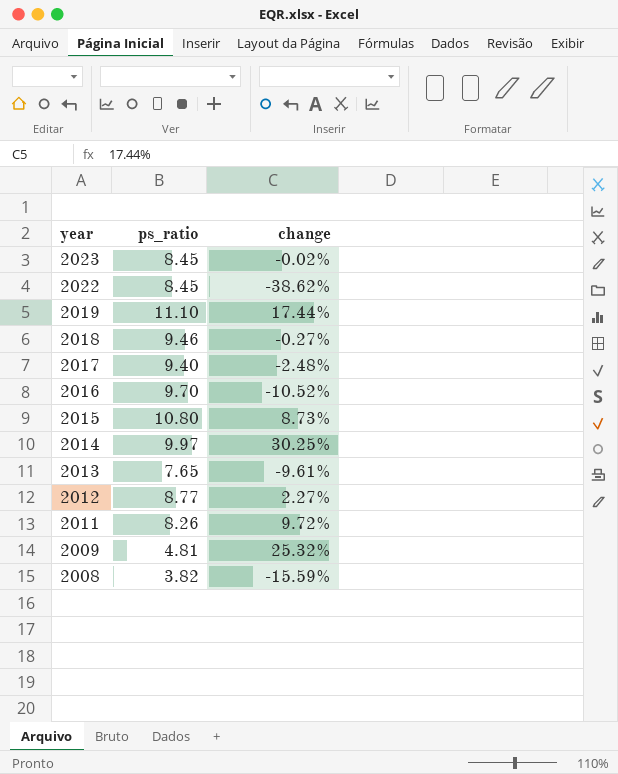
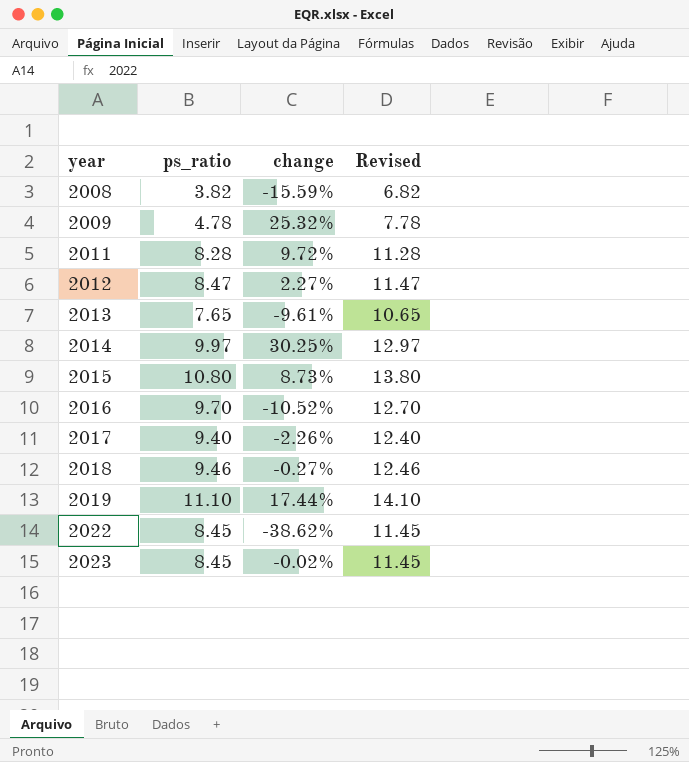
row order: year descending -> year ascending
column Revised | formula: none -> [ps_ratio] + 3
2009 | ps_ratio: 4.81 -> 4.78
2011 | ps_ratio: 8.26 -> 8.28
2012 | ps_ratio: 8.77 -> 8.47
2017 | change: -2.48% -> -2.26%

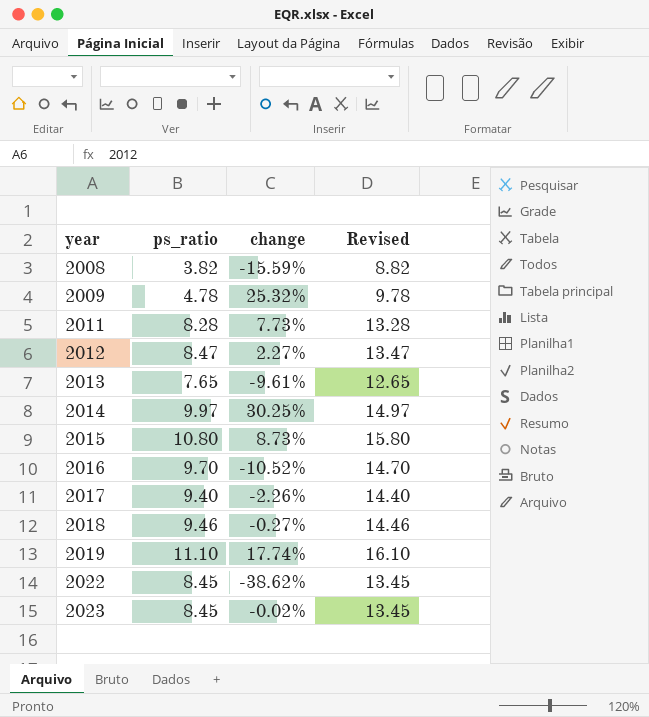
column Revised | formula: [ps_ratio] + 3 -> [ps_ratio] + 5
2011 | change: 9.72% -> 7.73%
2019 | change: 17.44% -> 17.74%

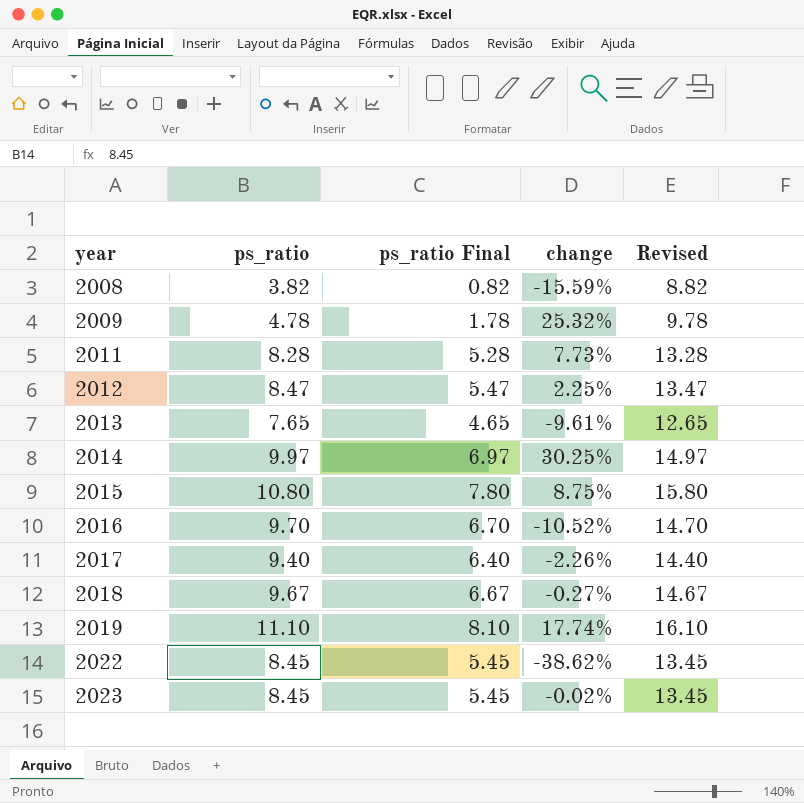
column ps_ratio Final | formula: none -> [ps_ratio] - 3
2012 | change: 2.27% -> 2.25%
2015 | change: 8.73% -> 8.75%
2018 | ps_ratio: 9.46 -> 9.67
2018 | Revised: 14.46 -> 14.67

